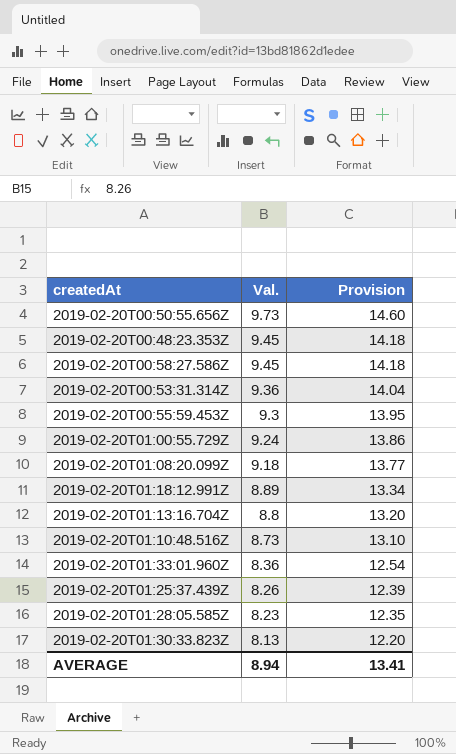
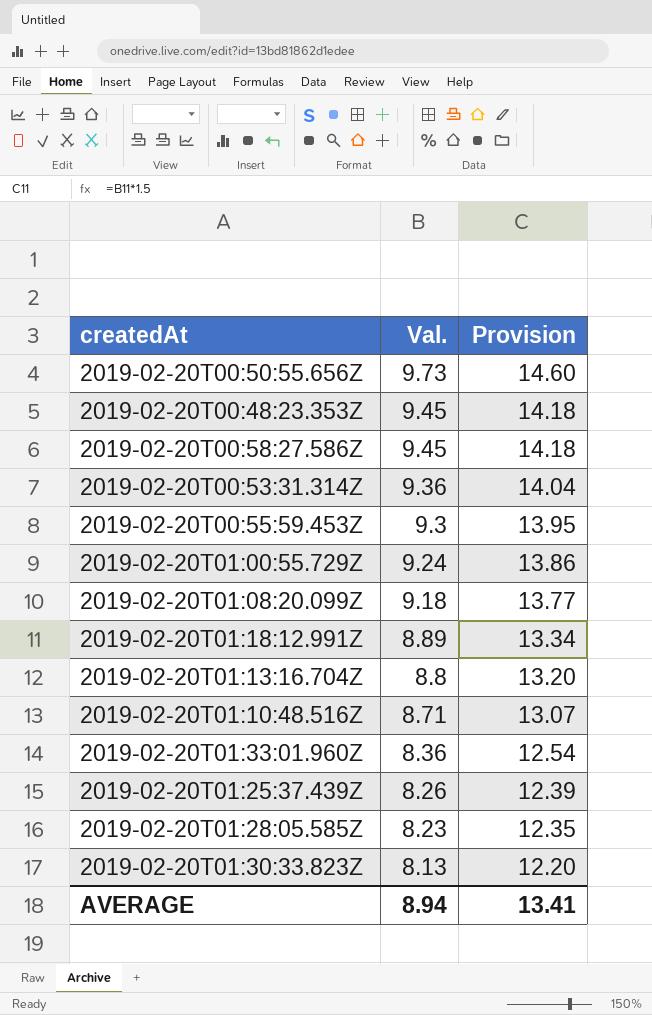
2019-02-20T01:10:48.516Z | Val.: 8.73 -> 8.71
2019-02-20T01:10:48.516Z | Provision: 13.10 -> 13.07

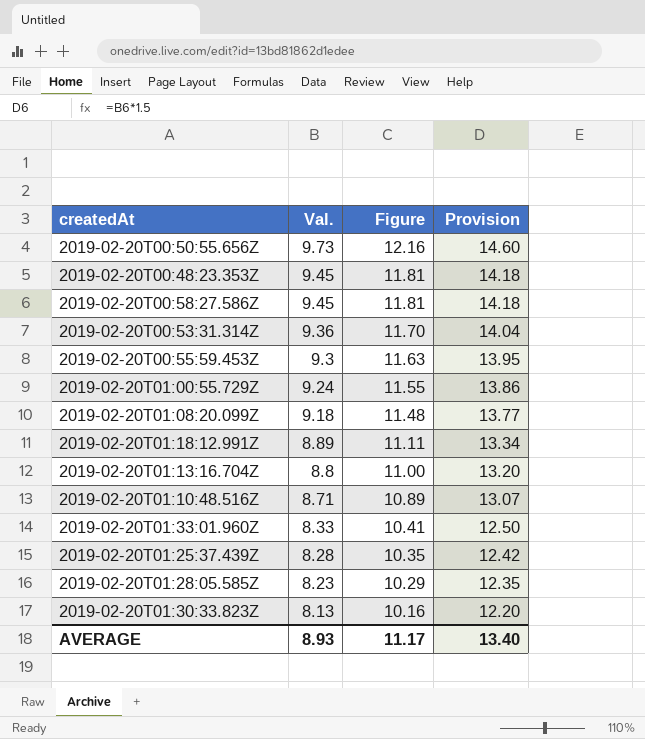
column Figure | formula: none -> [Val.] * 1.25
2019-02-20T01:33:01.960Z | Val.: 8.36 -> 8.33
2019-02-20T01:33:01.960Z | Provision: 12.54 -> 12.50
2019-02-20T01:25:37.439Z | Val.: 8.26 -> 8.28
2019-02-20T01:25:37.439Z | Provision: 12.39 -> 12.42
AVERAGE | Val.: 8.94 -> 8.93
AVERAGE | Provision: 13.41 -> 13.40

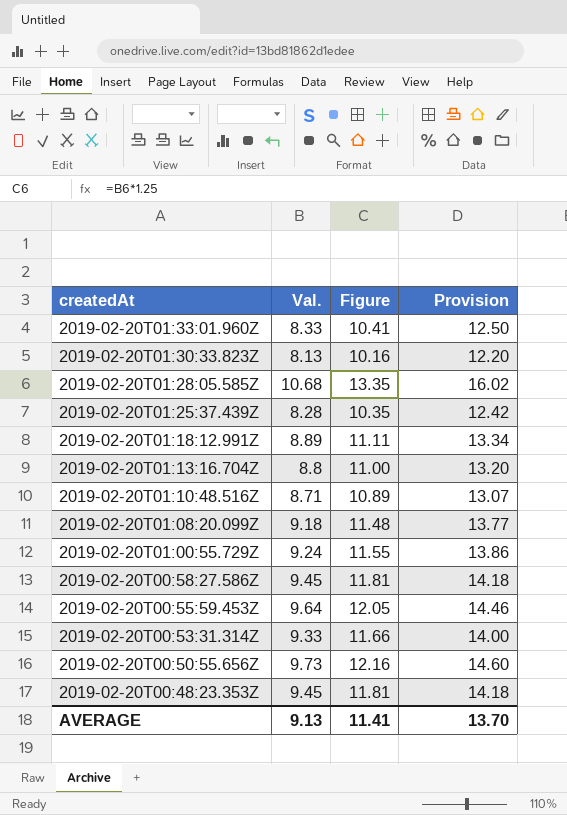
row order: Val. descending -> createdAt descending
2019-02-20T01:28:05.585Z | Val.: 8.23 -> 10.68
2019-02-20T01:28:05.585Z | Figure: 10.29 -> 13.35
2019-02-20T01:28:05.585Z | Provision: 12.35 -> 16.02
2019-02-20T00:55:59.453Z | Val.: 9.3 -> 9.64
2019-02-20T00:55:59.453Z | Figure: 11.63 -> 12.05
2019-02-20T00:55:59.453Z | Provision: 13.95 -> 14.46
2019-02-20T00:53:31.314Z | Val.: 9.36 -> 9.33
2019-02-20T00:53:31.314Z | Figure: 11.70 -> 11.66
2019-02-20T00:53:31.314Z | Provision: 14.04 -> 14.00
AVERAGE | Val.: 8.93 -> 9.13
AVERAGE | Figure: 11.17 -> 11.41
AVERAGE | Provision: 13.40 -> 13.70

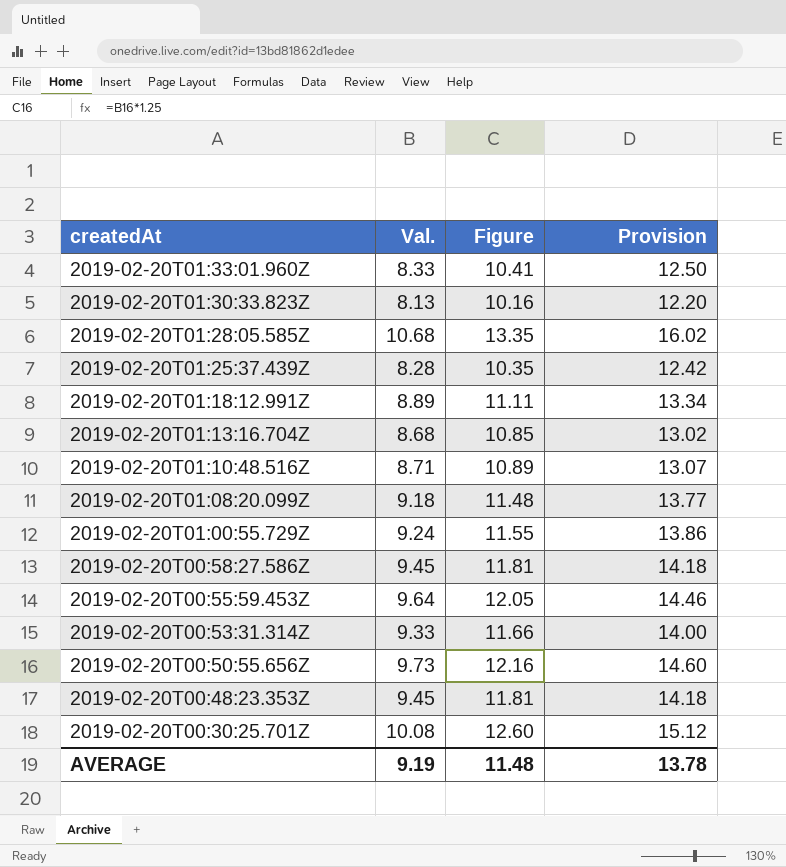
2019-02-20T01:13:16.704Z | Val.: 8.8 -> 8.68
2019-02-20T01:13:16.704Z | Figure: 11.00 -> 10.85
2019-02-20T01:13:16.704Z | Provision: 13.20 -> 13.02
row 2019-02-20T00:30:25.701Z: none -> 10.08 | 12.60 | 15.12
AVERAGE | Val.: 9.13 -> 9.19
AVERAGE | Figure: 11.41 -> 11.48
AVERAGE | Provision: 13.70 -> 13.78

